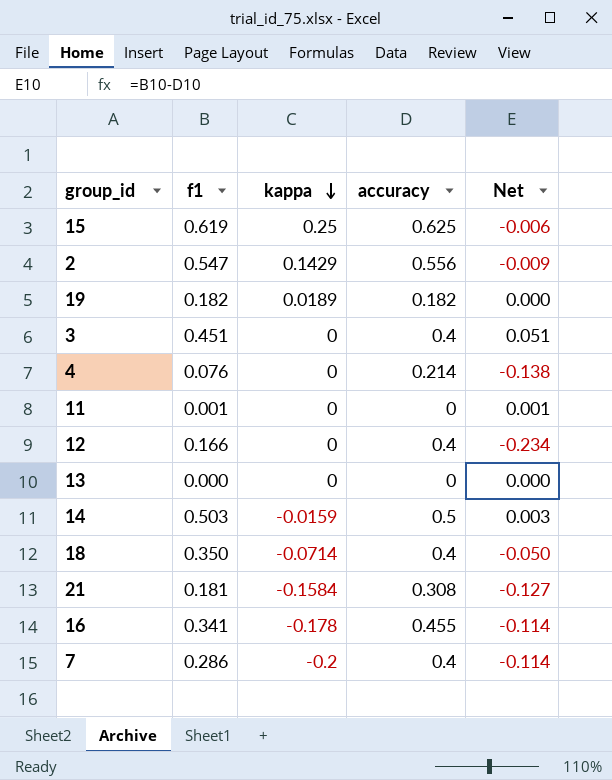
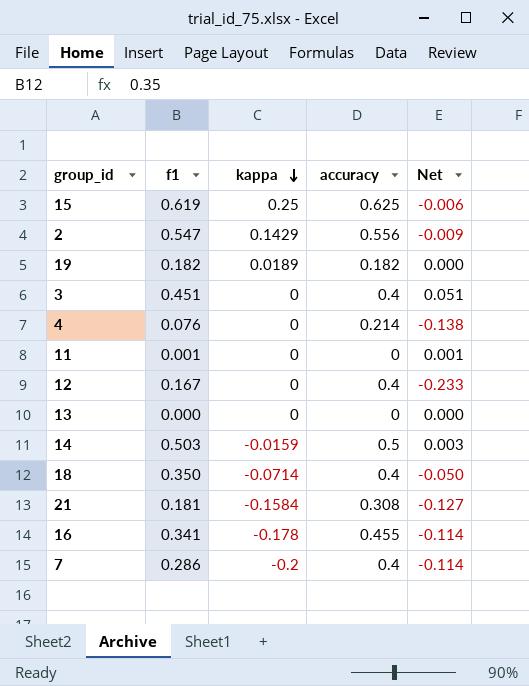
12 | f1: 0.166 -> 0.167
12 | Net: -0.234 -> -0.233

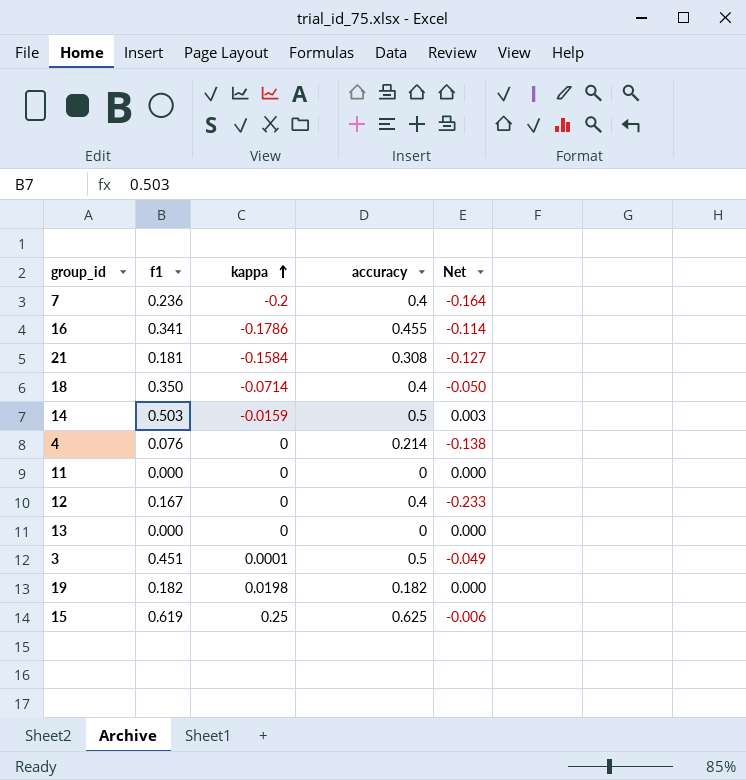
row order: kappa descending -> kappa ascending
row 2: 0.547 | 0.1429 | 0.556 | -0.009 -> none
7 | f1: 0.286 -> 0.236
7 | Net: -0.114 -> -0.164
16 | kappa: -0.178 -> -0.1786
11 | f1: 0.001 -> 0.000
11 | Net: 0.001 -> 0.000
3 | kappa: 0 -> 0.0001
3 | accuracy: 0.4 -> 0.5
3 | Net: 0.051 -> -0.049
19 | kappa: 0.0189 -> 0.0198

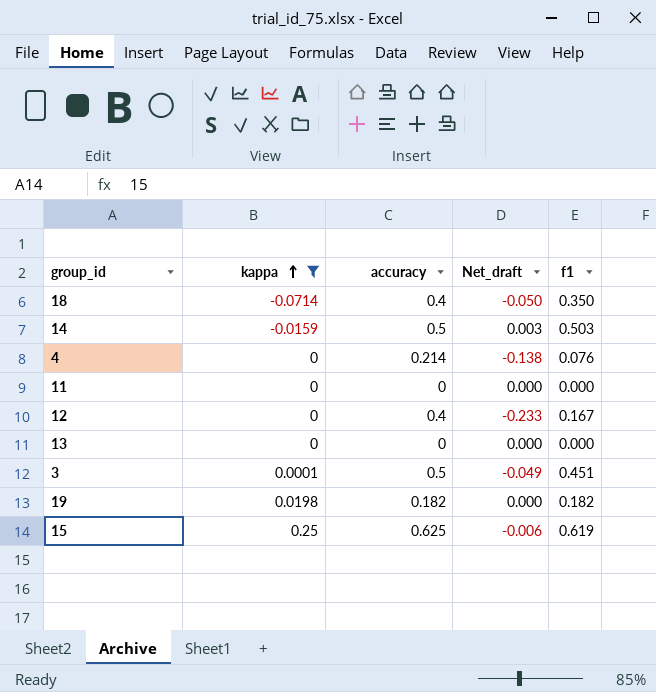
filter: none -> kappa >= -0.0714
column name: Net -> Net_draft
column f1 | position: 2 -> 5

